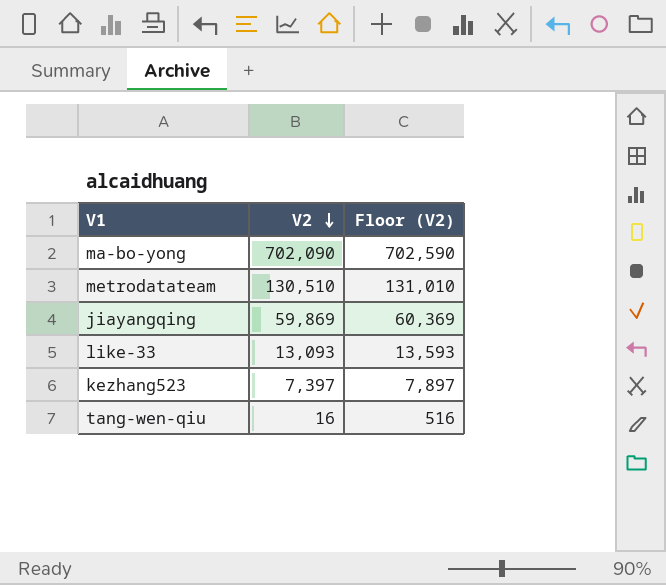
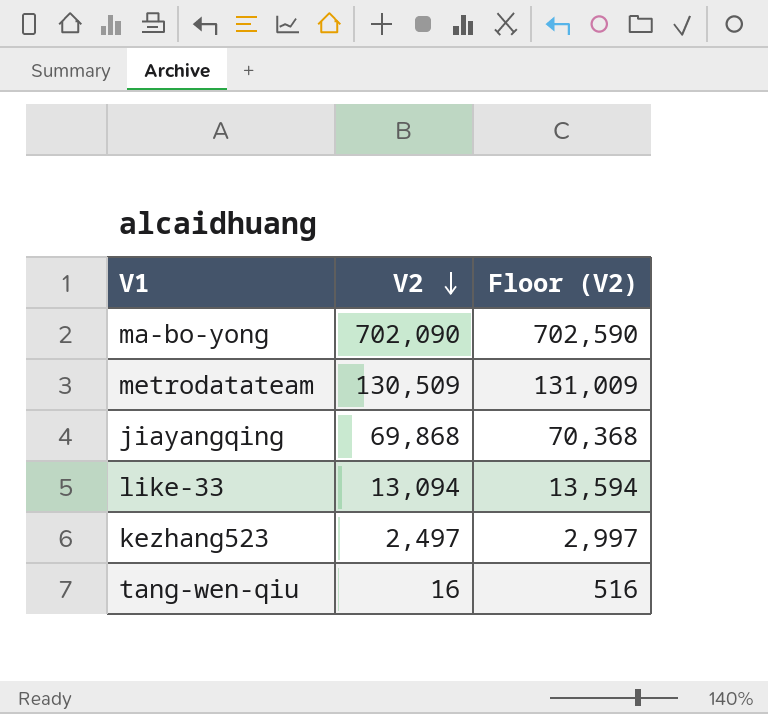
metrodatateam | V2: 130,510 -> 130,509
metrodatateam | Floor (V2): 131,010 -> 131,009
jiayangqing | V2: 59,869 -> 69,868
jiayangqing | Floor (V2): 60,369 -> 70,368
like-33 | V2: 13,093 -> 13,094
like-33 | Floor (V2): 13,593 -> 13,594
kezhang523 | V2: 7,397 -> 2,497
kezhang523 | Floor (V2): 7,897 -> 2,997

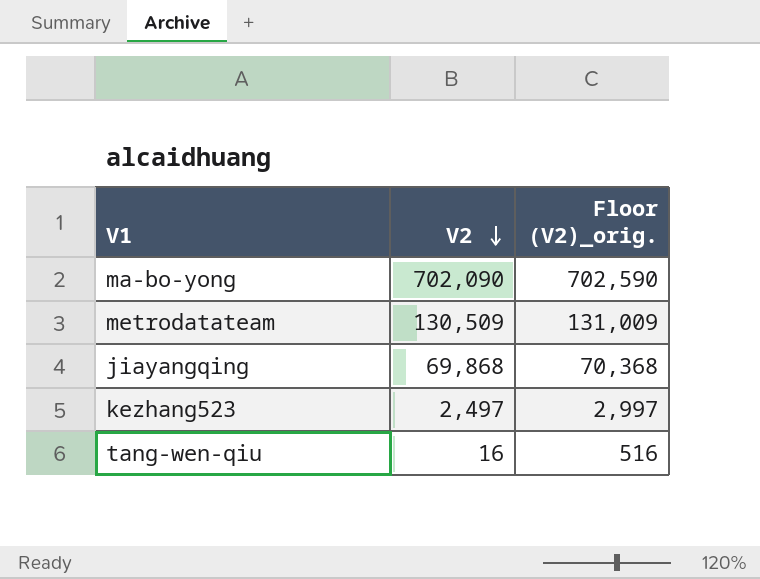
column name: Floor (V2) -> Floor (V2)_orig.
row like-33: 13,094 | 13,594 -> none

